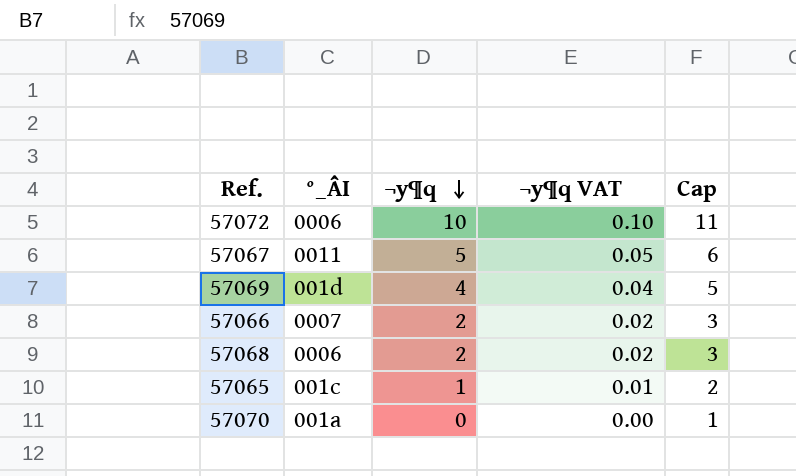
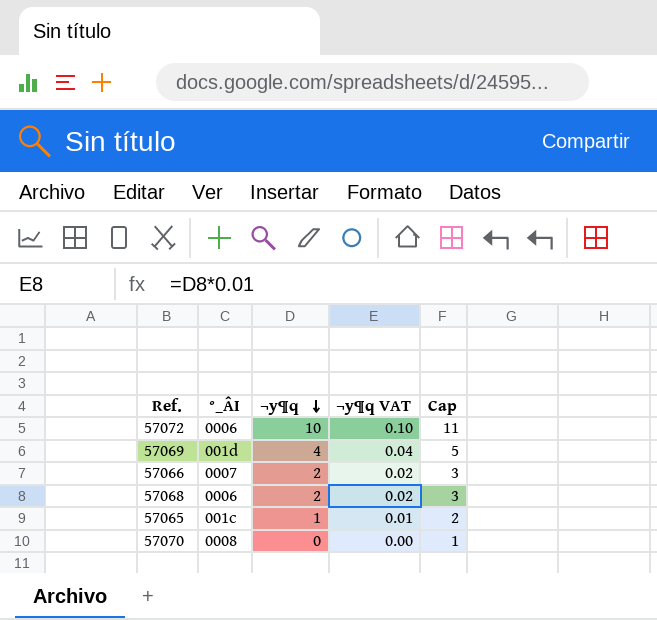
row 57067: 0011 | 5 | 0.05 | 6 -> none
57070 | °_ÂI: 001a -> 0008

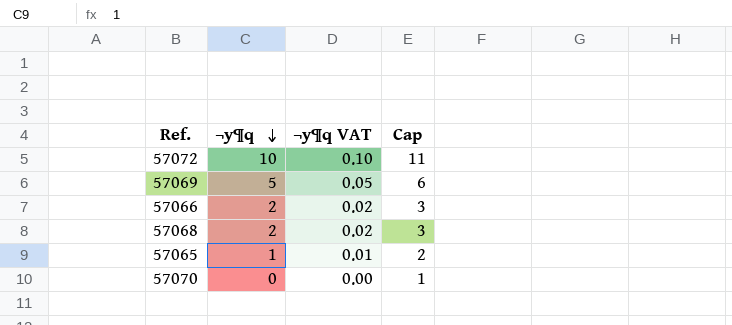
column °_ÂI | position: 2 -> none
57069 | ¬y¶q: 4 -> 5
57069 | ¬y¶q VAT: 0.04 -> 0.05
57069 | Cap: 5 -> 6

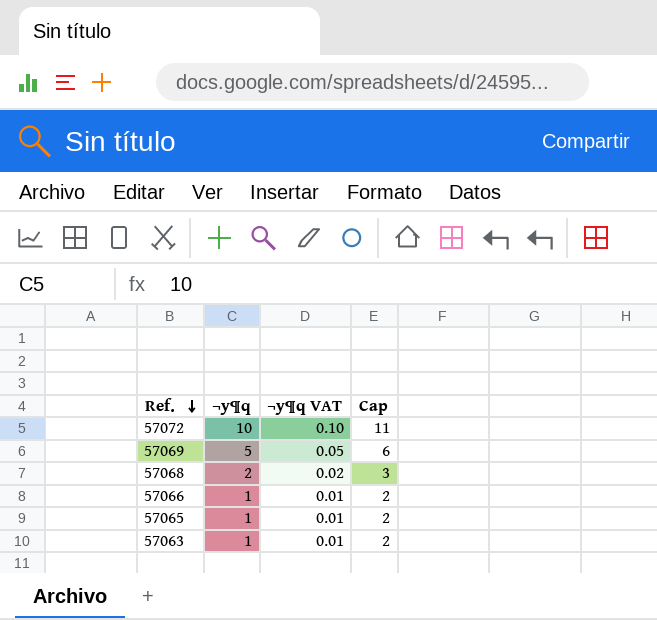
row order: ¬y¶q descending -> Ref. descending
row 57070: 0 | 0.00 | 1 -> none
57066 | ¬y¶q: 2 -> 1
57066 | ¬y¶q VAT: 0.02 -> 0.01
57066 | Cap: 3 -> 2
row 57063: none -> 1 | 0.01 | 2

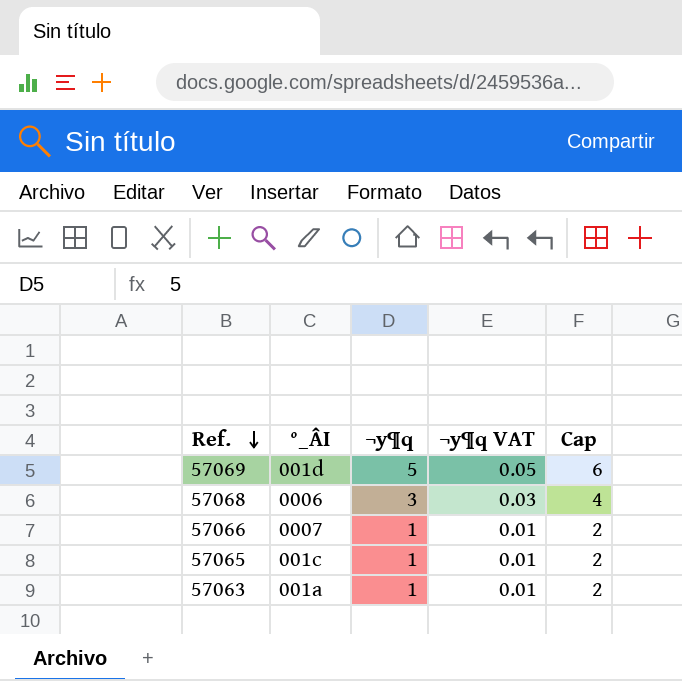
column °_ÂI | position: none -> 2
row 57072: 10 | 0.10 | 11 -> none
57068 | ¬y¶q: 2 -> 3
57068 | ¬y¶q VAT: 0.02 -> 0.03
57068 | Cap: 3 -> 4

